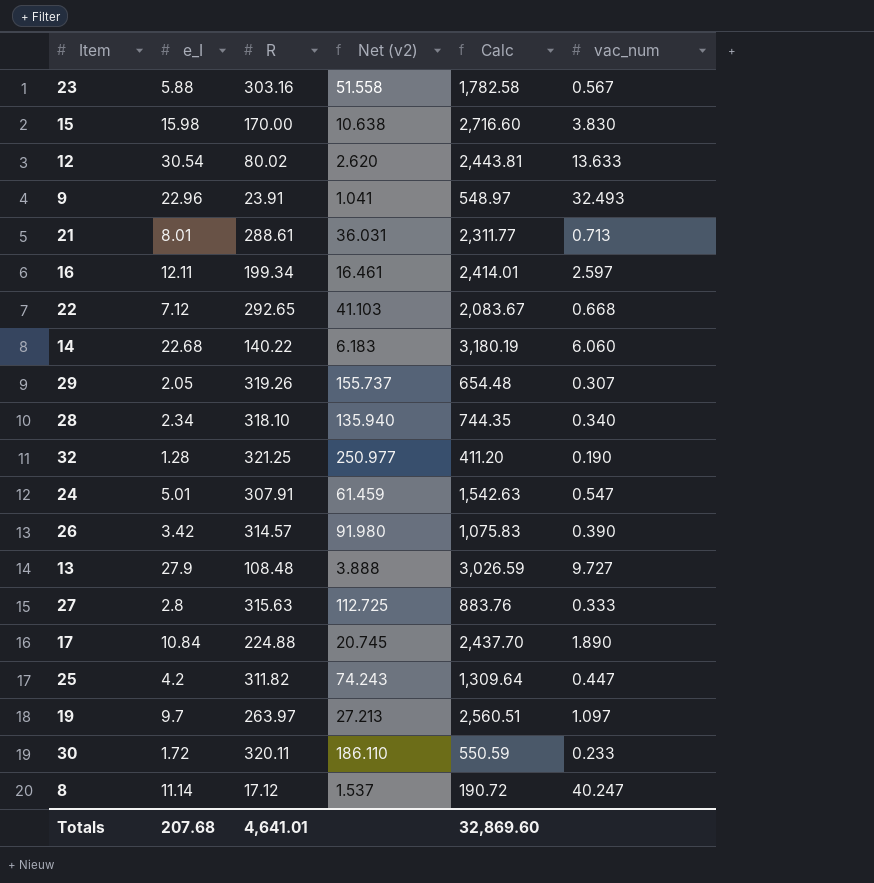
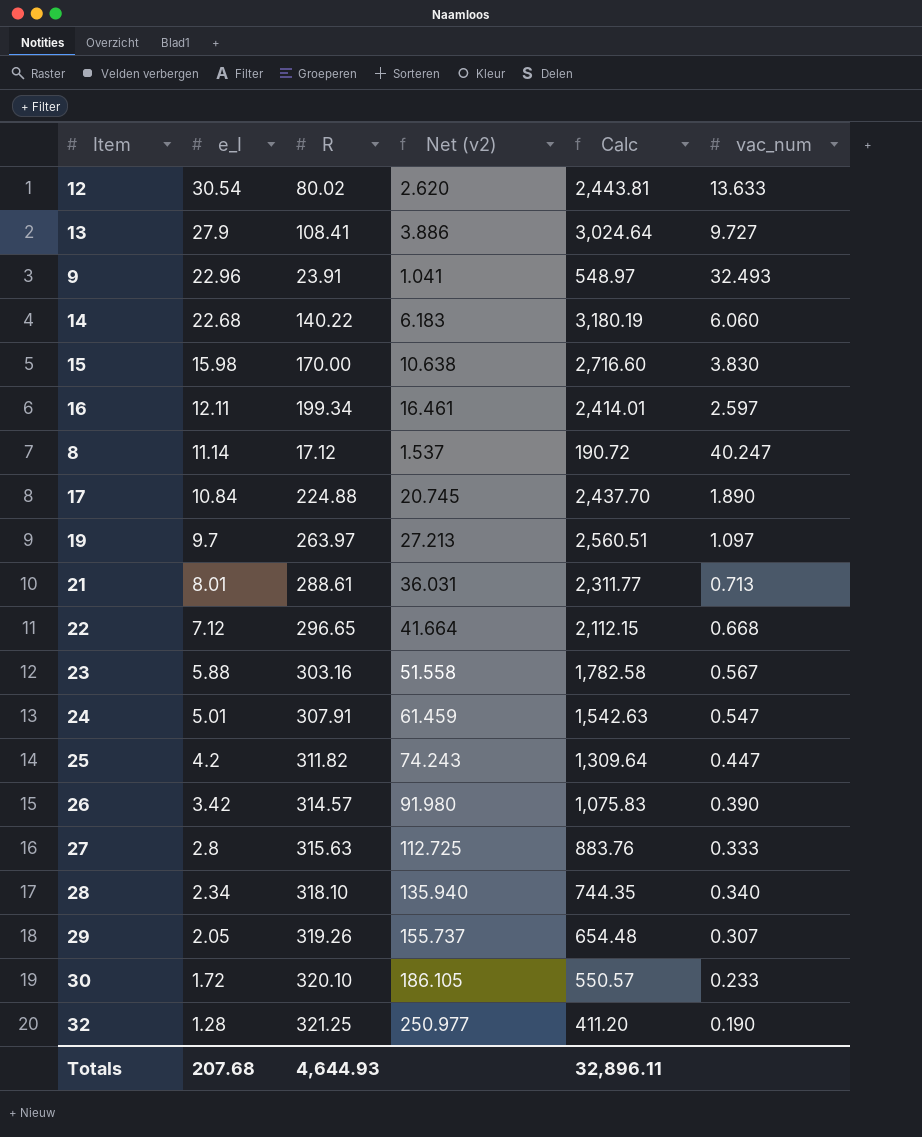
row order: none -> e_I descending
13 | R: 108.48 -> 108.41
13 | Net (v2): 3.888 -> 3.886
13 | Calc: 3,026.59 -> 3,024.64
22 | R: 292.65 -> 296.65
22 | Net (v2): 41.103 -> 41.664
22 | Calc: 2,083.67 -> 2,112.15
30 | R: 320.11 -> 320.10
30 | Net (v2): 186.110 -> 186.105
30 | Calc: 550.59 -> 550.57
Totals | R: 4,641.01 -> 4,644.93
Totals | Calc: 32,869.60 -> 32,896.11

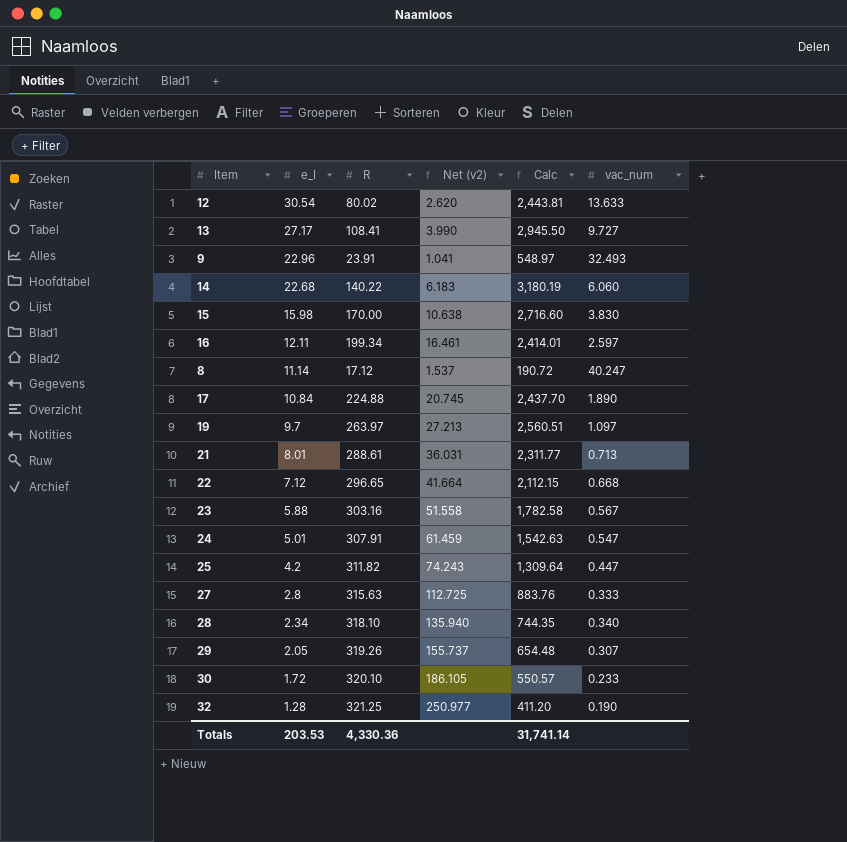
row 26: 3.42 | 314.57 | 91.980 | 1,075.83 | 0.390 -> none
13 | e_I: 27.9 -> 27.17
13 | Net (v2): 3.886 -> 3.990
13 | Calc: 3,024.64 -> 2,945.50
Totals | e_I: 207.68 -> 203.53
Totals | R: 4,644.93 -> 4,330.36
Totals | Calc: 32,896.11 -> 31,741.14

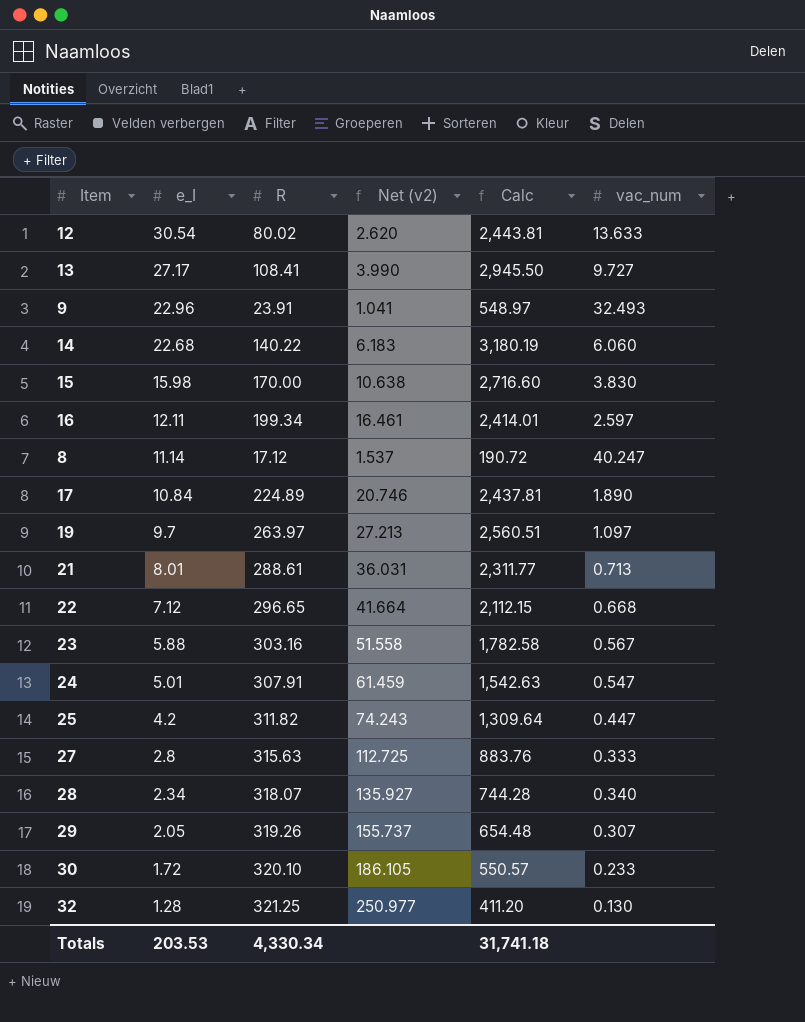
17 | R: 224.88 -> 224.89
17 | Net (v2): 20.745 -> 20.746
17 | Calc: 2,437.70 -> 2,437.81
28 | R: 318.10 -> 318.07
28 | Net (v2): 135.940 -> 135.927
28 | Calc: 744.35 -> 744.28
32 | vac_num: 0.190 -> 0.130
Totals | R: 4,330.36 -> 4,330.34
Totals | Calc: 31,741.14 -> 31,741.18

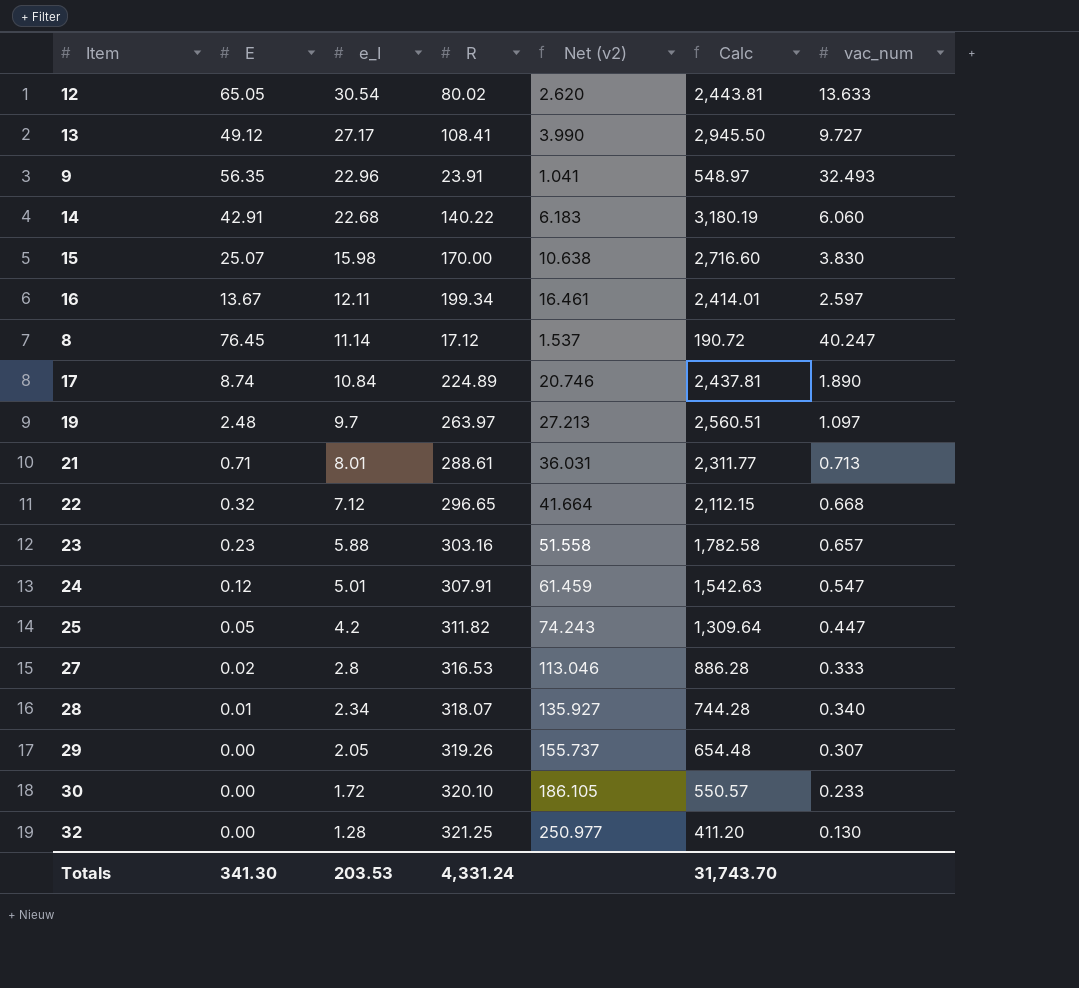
column E | position: none -> 2
23 | vac_num: 0.567 -> 0.657
27 | R: 315.63 -> 316.53
27 | Net (v2): 112.725 -> 113.046
27 | Calc: 883.76 -> 886.28
Totals | R: 4,330.34 -> 4,331.24
Totals | Calc: 31,741.18 -> 31,743.70

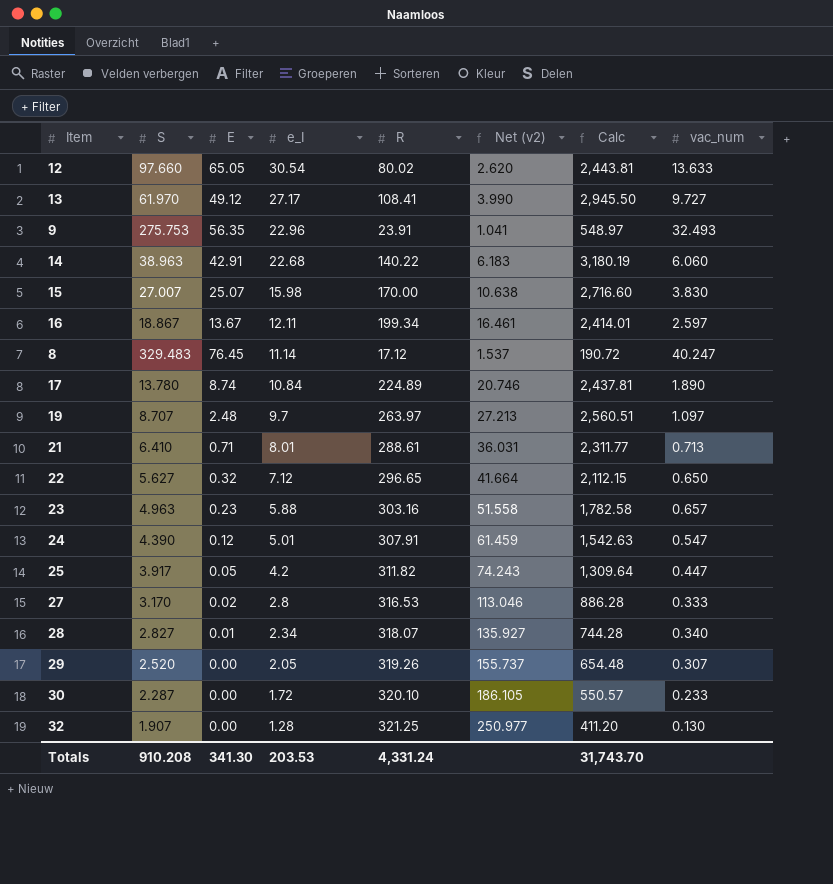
column S | position: none -> 2
22 | vac_num: 0.668 -> 0.650

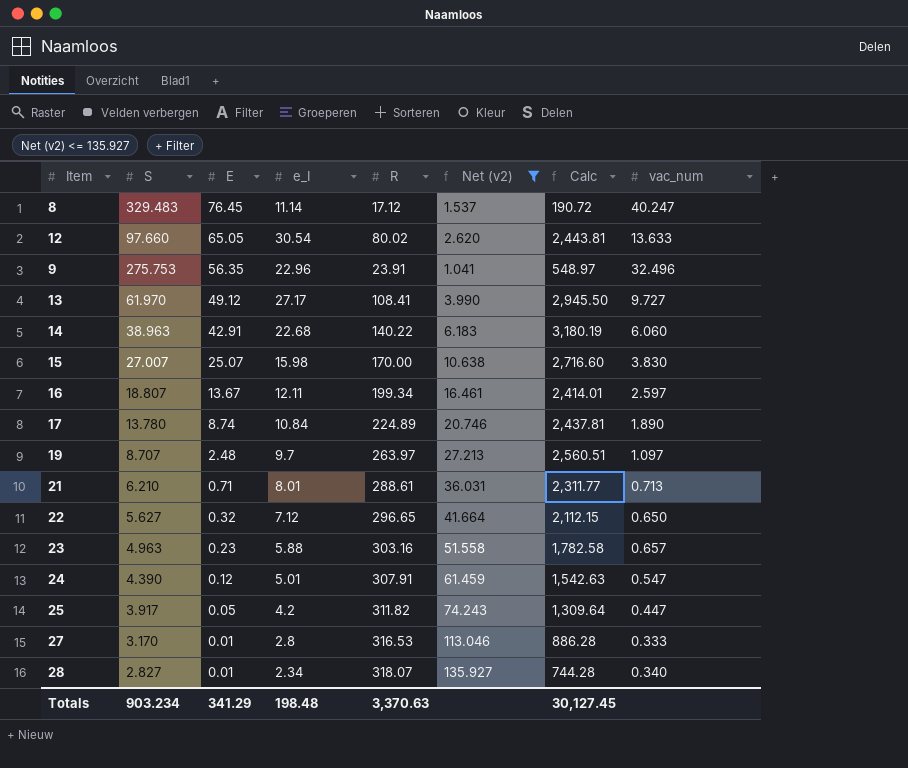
filter: none -> Net (v2) <= 135.927
row order: e_I descending -> E descending
9 | vac_num: 32.493 -> 32.496
16 | S: 18.867 -> 18.807
21 | S: 6.410 -> 6.210
27 | E: 0.02 -> 0.01
Totals | S: 910.208 -> 903.234
Totals | E: 341.30 -> 341.29
Totals | e_I: 203.53 -> 198.48
Totals | R: 4,331.24 -> 3,370.63
Totals | Calc: 31,743.70 -> 30,127.45

